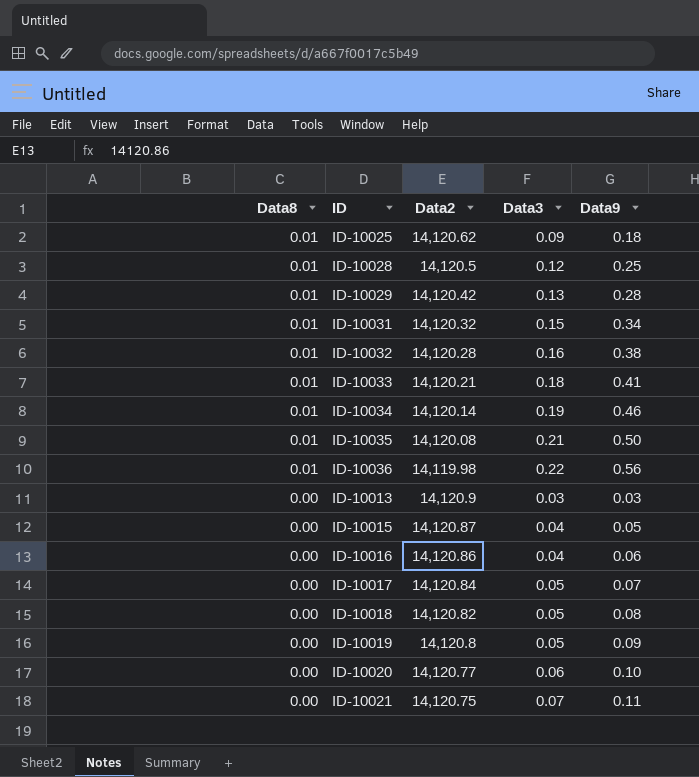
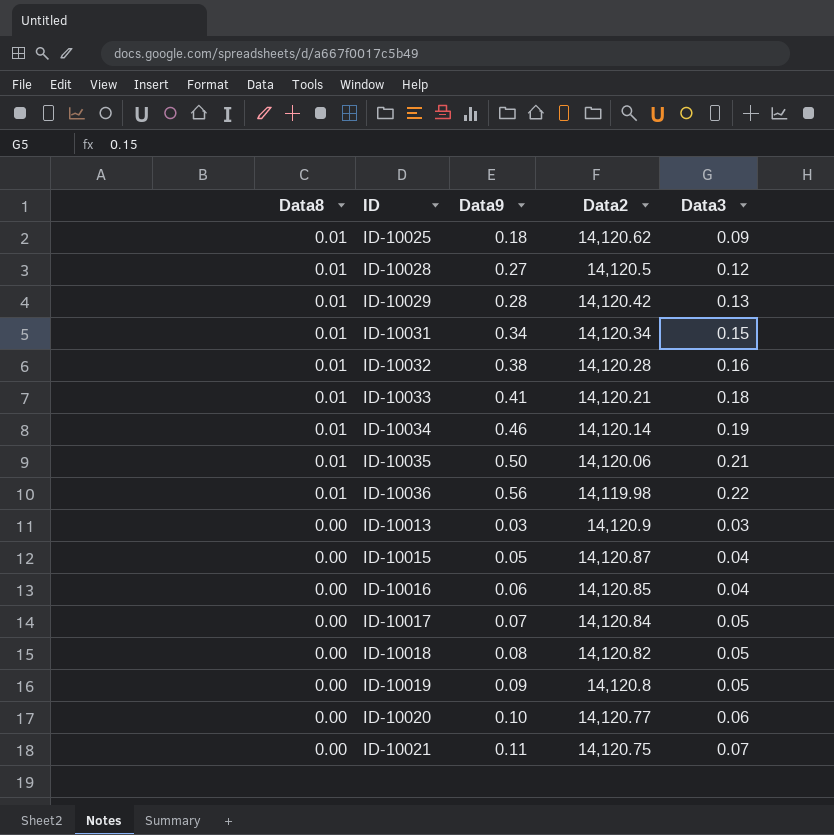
column Data9 | position: 5 -> 3
ID-10028 | Data9: 0.25 -> 0.27
ID-10031 | Data2: 14,120.32 -> 14,120.34
ID-10035 | Data2: 14,120.08 -> 14,120.06
ID-10016 | Data2: 14,120.86 -> 14,120.85

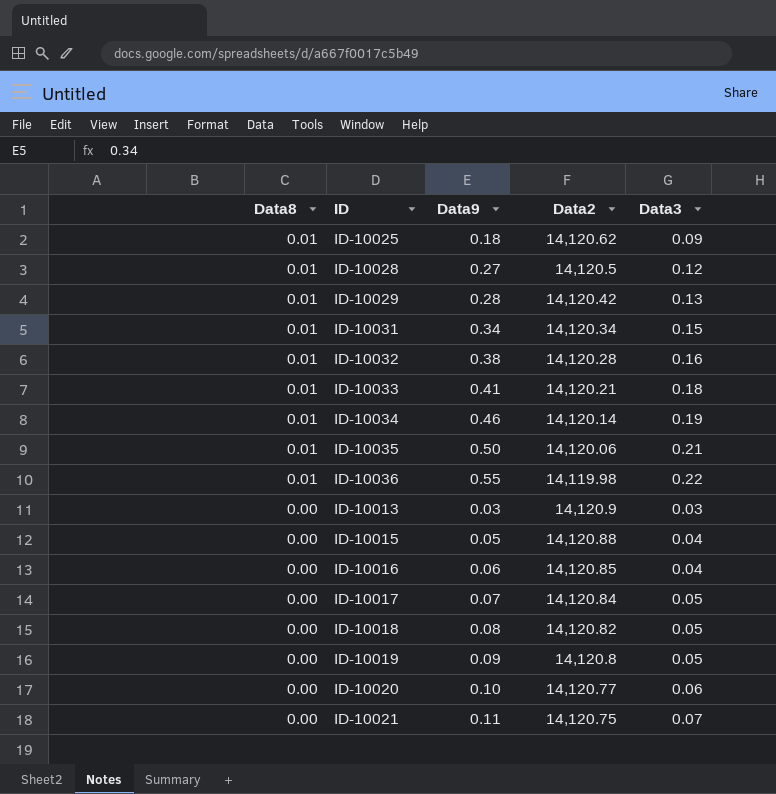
ID-10036 | Data9: 0.56 -> 0.55
ID-10015 | Data2: 14,120.87 -> 14,120.88

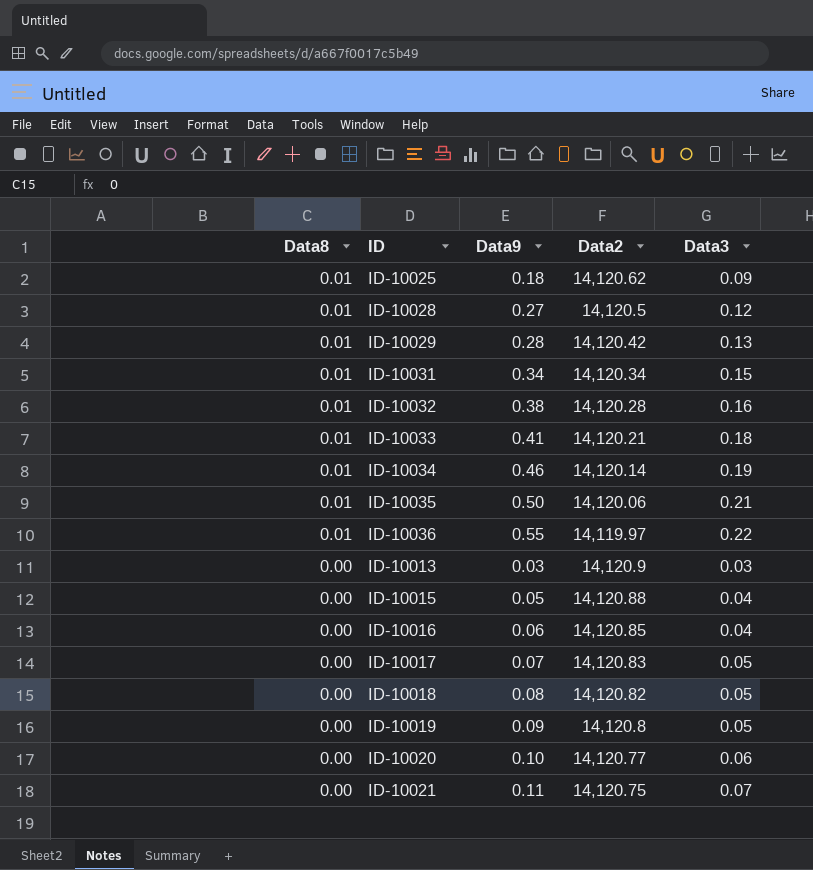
ID-10036 | Data2: 14,119.98 -> 14,119.97
ID-10017 | Data2: 14,120.84 -> 14,120.83

